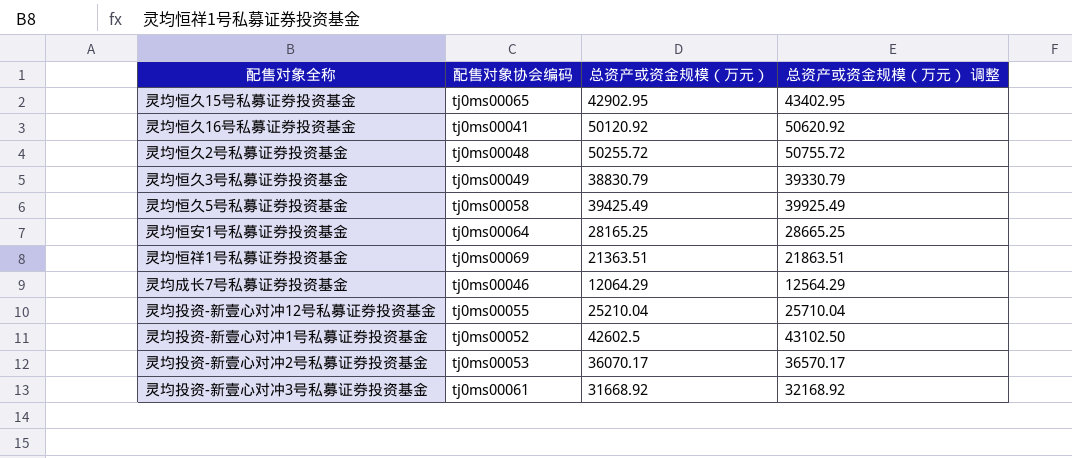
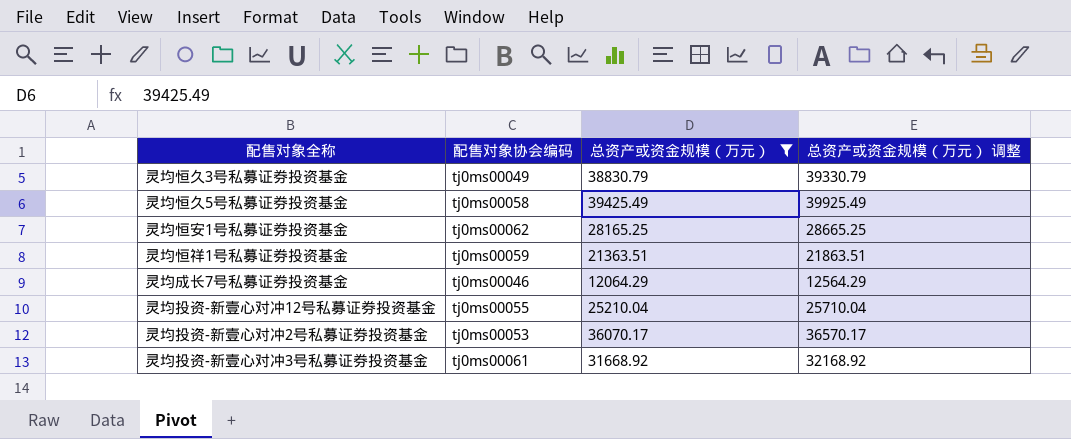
filter: none -> 总资产或资金规模（万元） <= 39425.49
灵均恒安1号私募证券投资基金 | 配售对象协会编码: tj0ms00064 -> tj0ms00062
灵均恒祥1号私募证券投资基金 | 配售对象协会编码: tj0ms00069 -> tj0ms00059

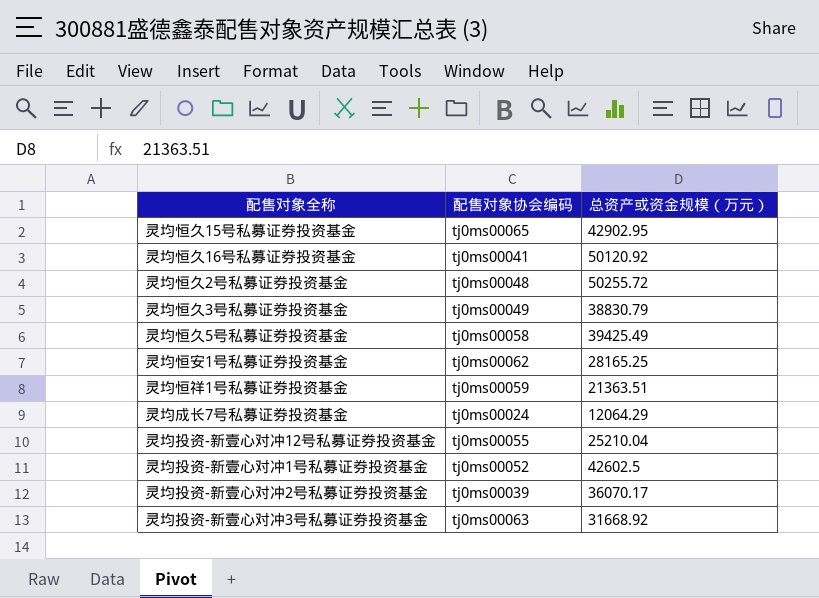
filter: 总资产或资金规模（万元） <= 39425.49 -> none
column 总资产或资金规模（万元） 调整 | formula: [总资产或资金规模（万元）] + 500 -> none
灵均成长7号私募证券投资基金 | 配售对象协会编码: tj0ms00046 -> tj0ms00024
灵均投资-新壹心对冲2号私募证券投资基金 | 配售对象协会编码: tj0ms00053 -> tj0ms00039
灵均投资-新壹心对冲3号私募证券投资基金 | 配售对象协会编码: tj0ms00061 -> tj0ms00063

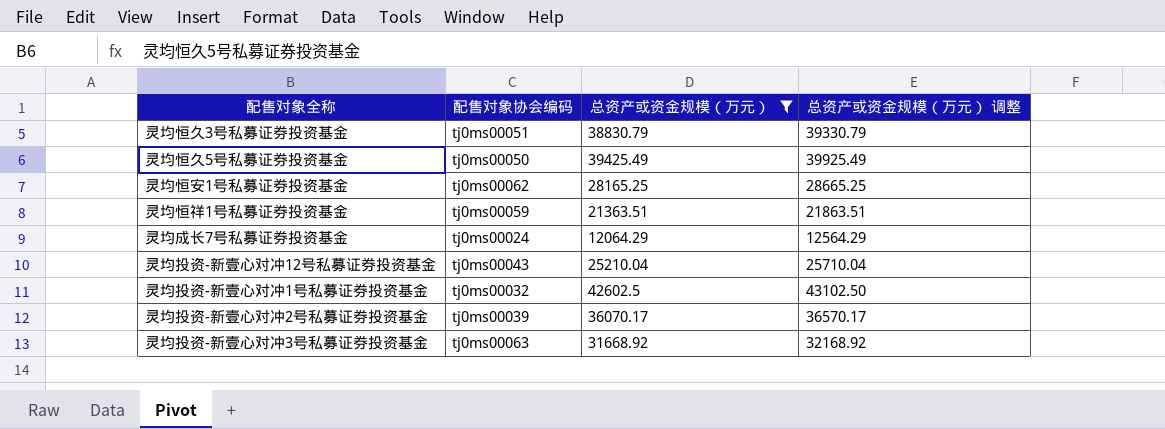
filter: none -> 总资产或资金规模（万元） <= 42602.5
column 总资产或资金规模（万元） 调整 | formula: none -> [总资产或资金规模（万元）] + 500
灵均恒久3号私募证券投资基金 | 配售对象协会编码: tj0ms00049 -> tj0ms00051
灵均恒久5号私募证券投资基金 | 配售对象协会编码: tj0ms00058 -> tj0ms00050
灵均投资-新壹心对冲12号私募证券投资基金 | 配售对象协会编码: tj0ms00055 -> tj0ms00043
灵均投资-新壹心对冲1号私募证券投资基金 | 配售对象协会编码: tj0ms00052 -> tj0ms00032

